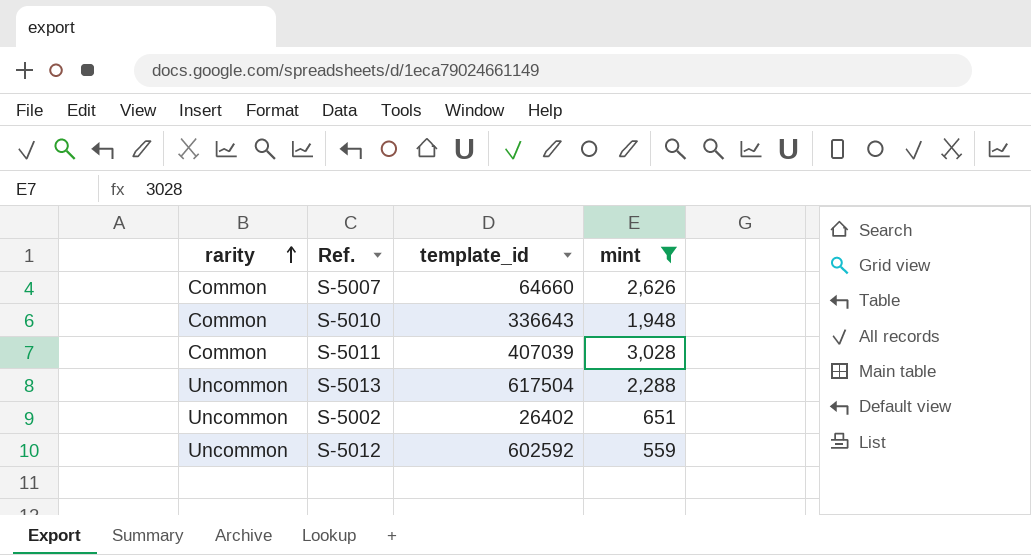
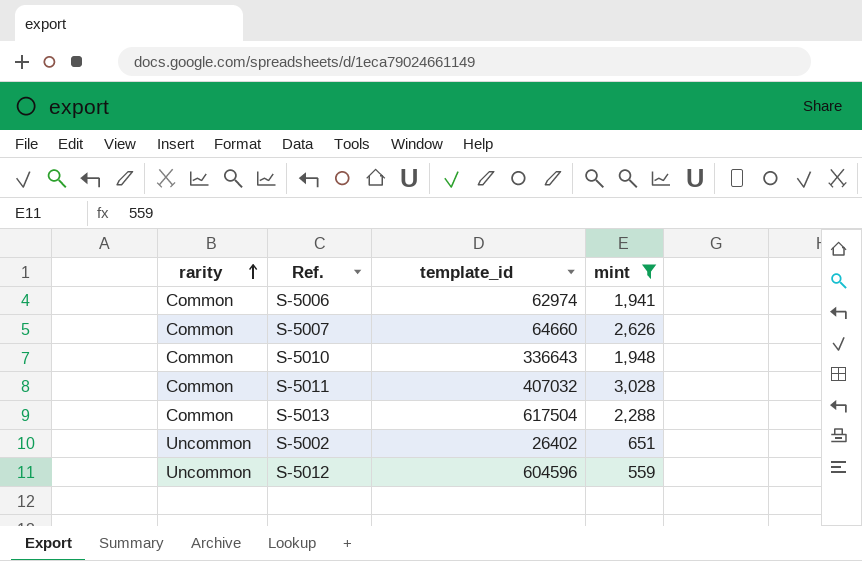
row S-5006: none -> Common | 62974 | 1,941
S-5011 | template_id: 407039 -> 407032
S-5013 | rarity: Uncommon -> Common
S-5012 | template_id: 602592 -> 604596

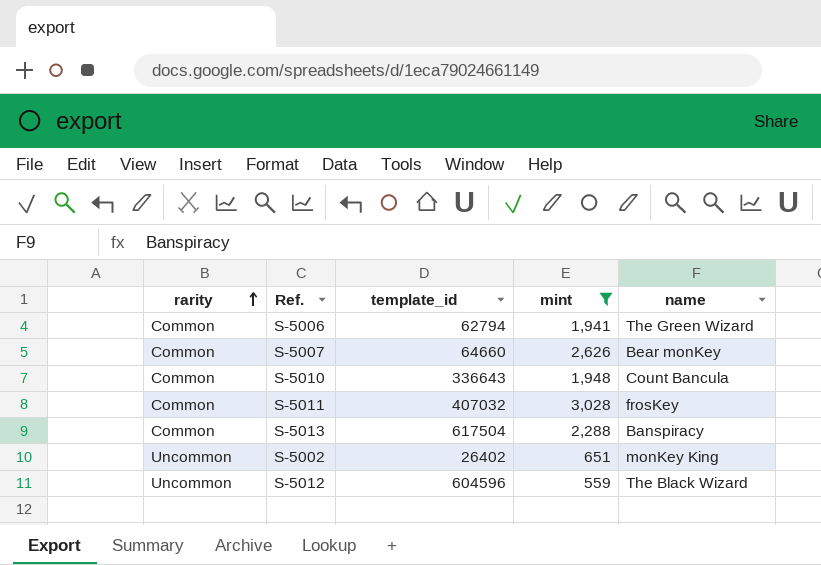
column name | position: none -> 5
S-5006 | template_id: 62974 -> 62794

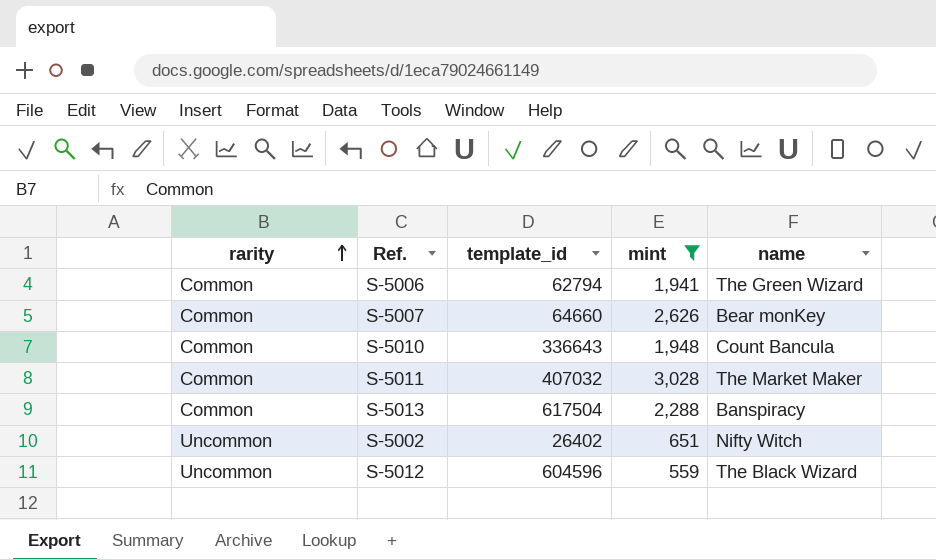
S-5011 | name: frosKey -> The Market Maker
S-5002 | name: monKey King -> Nifty Witch

